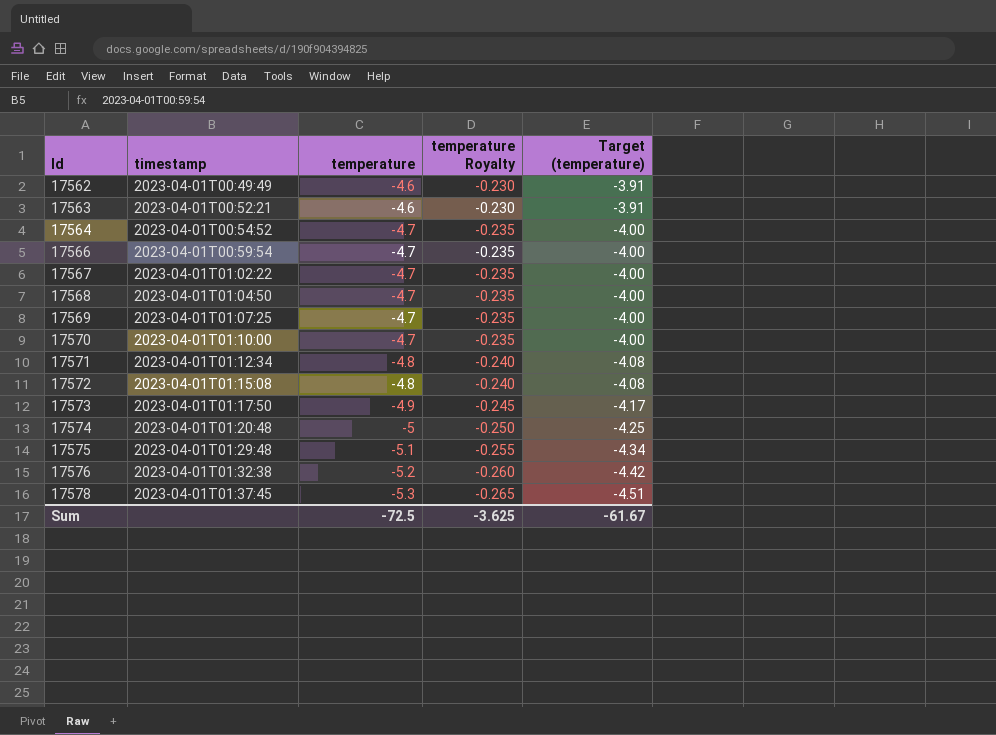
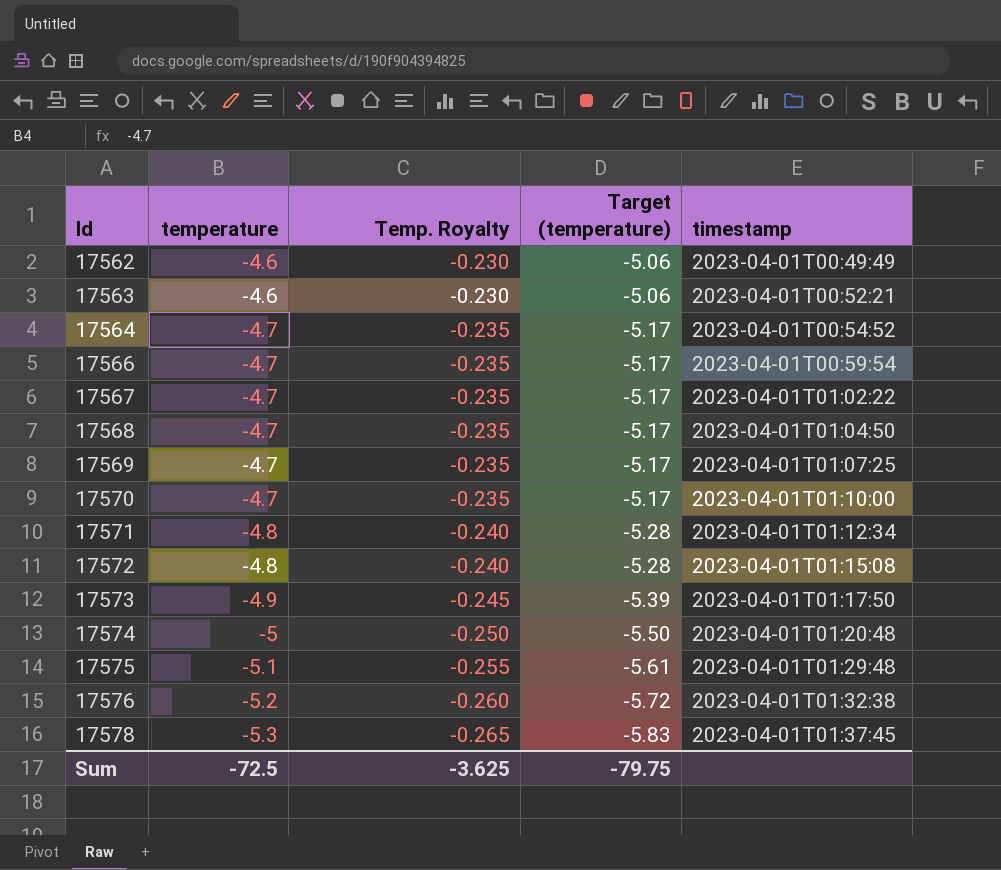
column name: temperature Royalty -> Temp. Royalty
column Target (temperature) | formula: [temperature] * 0.85 -> [temperature] * 1.1
column timestamp | position: 2 -> 5
Sum | Target (temperature): -61.67 -> -79.75

